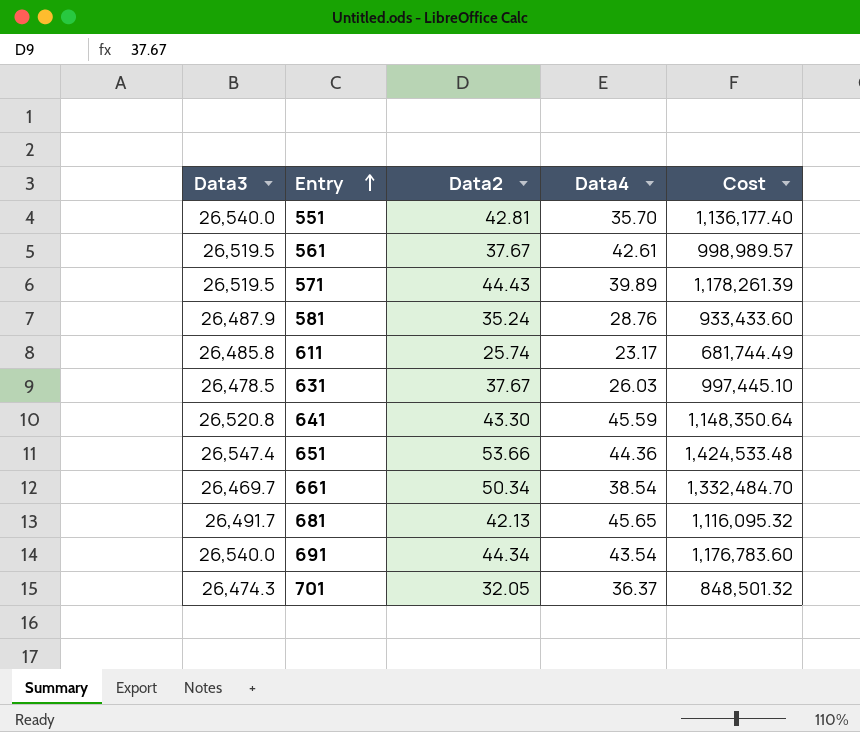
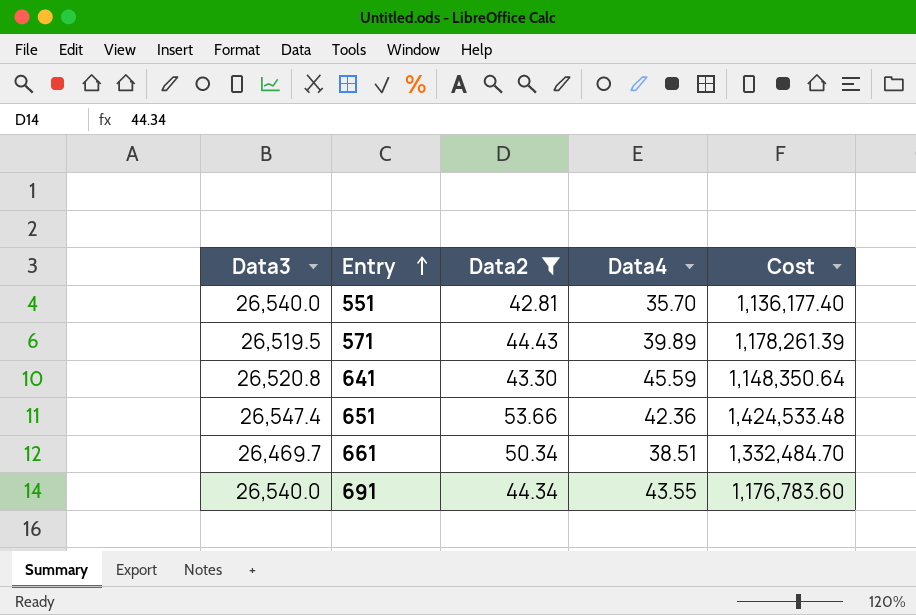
filter: none -> Data2 >= 42.81
651 | Data4: 44.36 -> 42.36
661 | Data4: 38.54 -> 38.51
691 | Data4: 43.54 -> 43.55

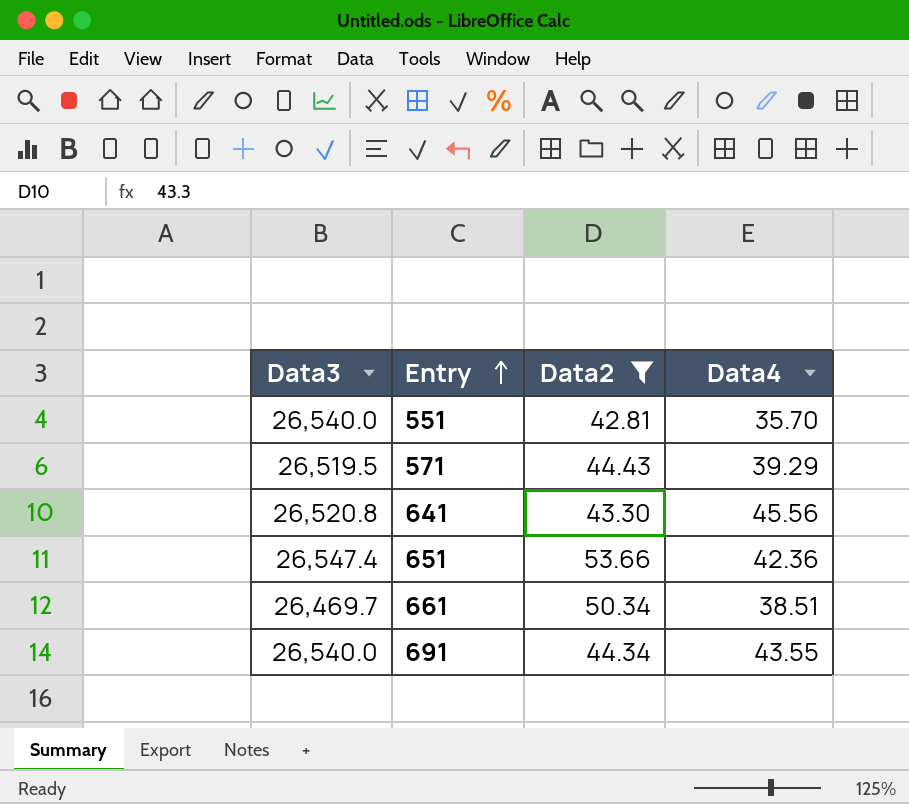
column Cost | formula: [Data3] * [Data2] -> none
571 | Data4: 39.89 -> 39.29
641 | Data4: 45.59 -> 45.56

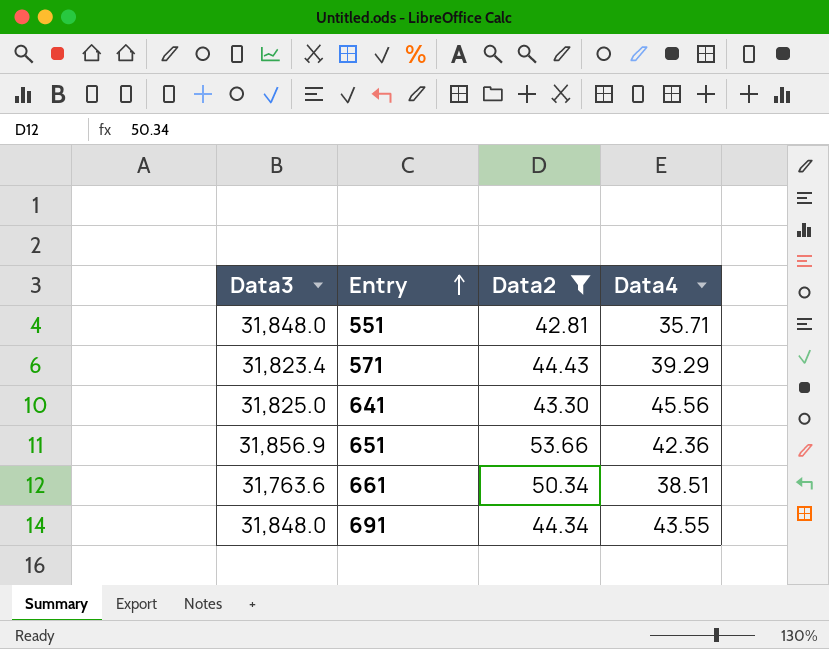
551 | Data3: 26,540.0 -> 31,848.0
551 | Data4: 35.70 -> 35.71
571 | Data3: 26,519.5 -> 31,823.4
641 | Data3: 26,520.8 -> 31,825.0
651 | Data3: 26,547.4 -> 31,856.9
661 | Data3: 26,469.7 -> 31,763.6
691 | Data3: 26,540.0 -> 31,848.0

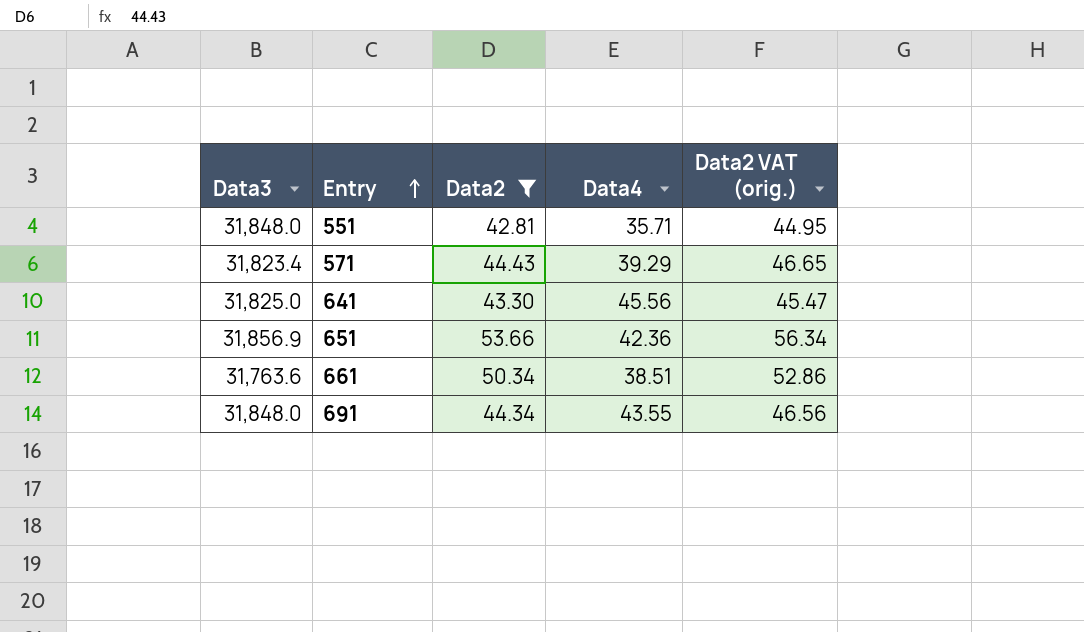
column Data2 VAT (orig.) | formula: none -> [Data2] * 1.05

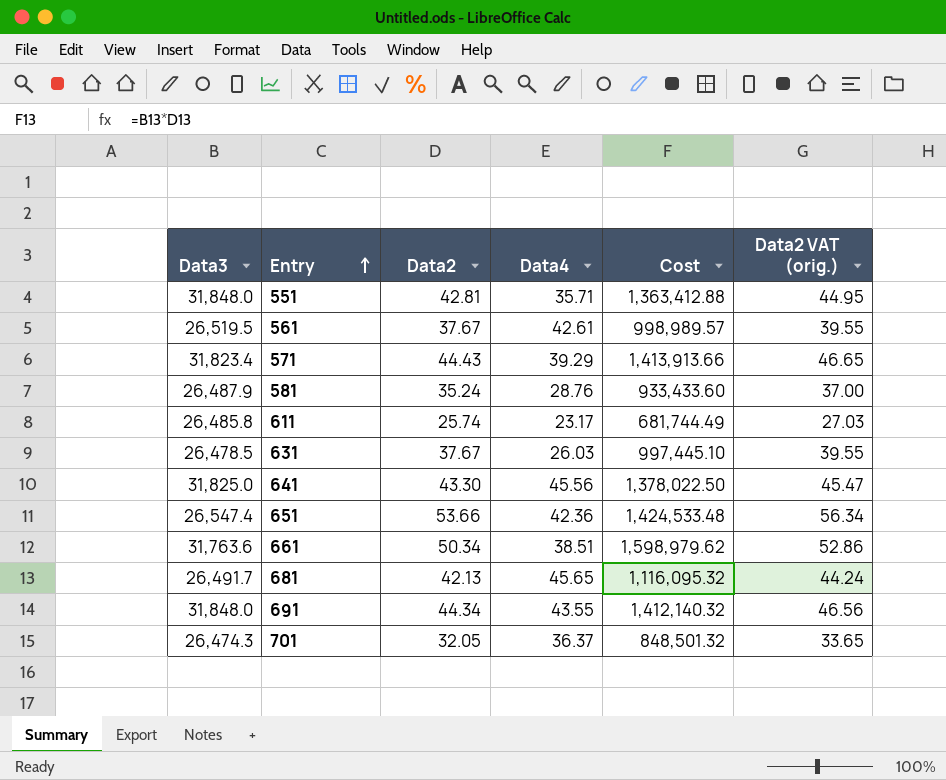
filter: Data2 >= 42.81 -> none
column Cost | formula: none -> [Data3] * [Data2]
651 | Data3: 31,856.9 -> 26,547.4

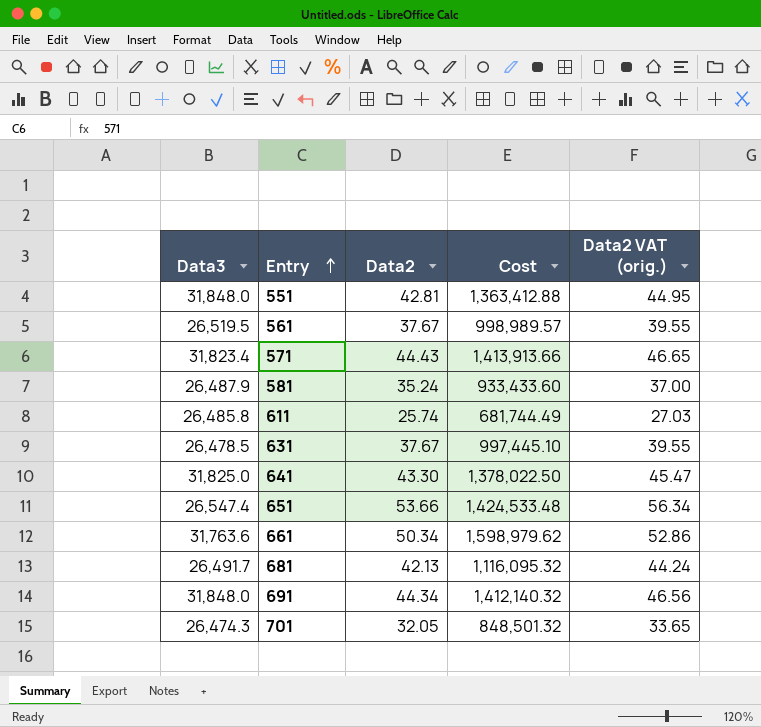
column Data4 | position: 4 -> none

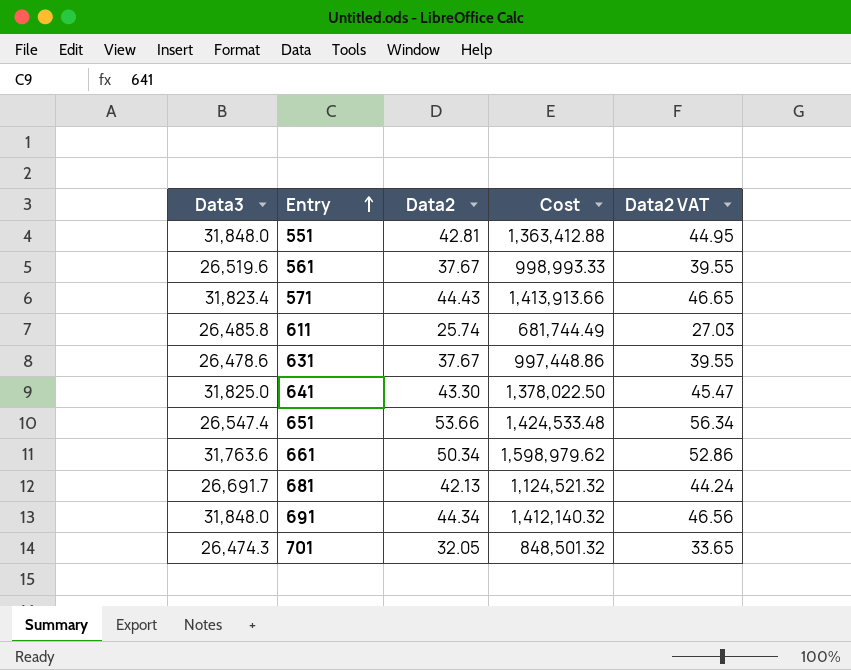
column name: Data2 VAT (orig.) -> Data2 VAT
row 581: 26,487.9 | 35.24 | 933,433.60 | 37.00 -> none
561 | Data3: 26,519.5 -> 26,519.6
561 | Cost: 998,989.57 -> 998,993.33
631 | Data3: 26,478.5 -> 26,478.6
631 | Cost: 997,445.10 -> 997,448.86
681 | Data3: 26,491.7 -> 26,691.7
681 | Cost: 1,116,095.32 -> 1,124,521.32

